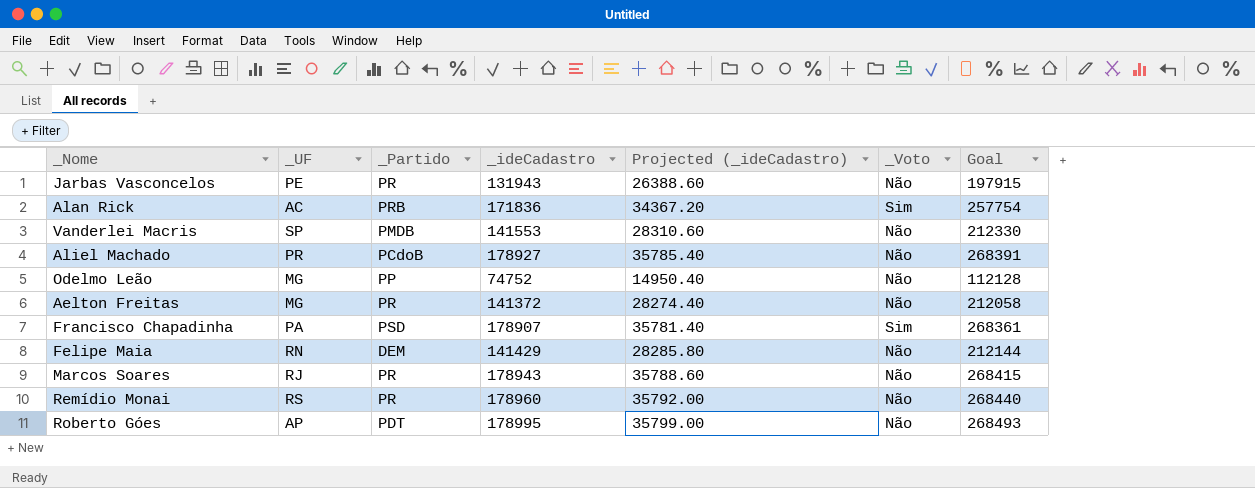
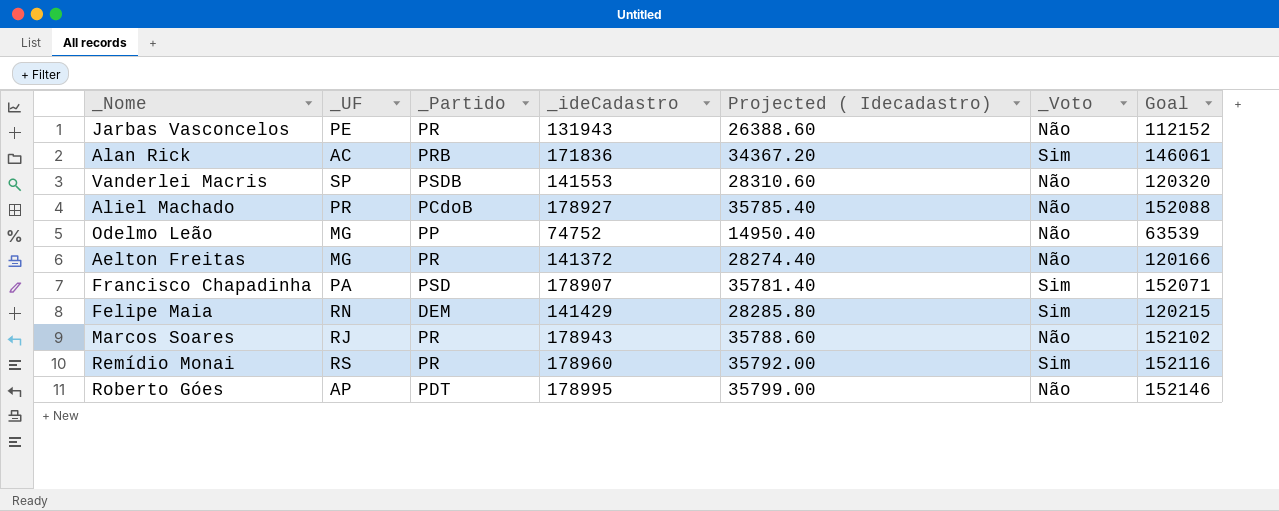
column name: Projected (_ideCadastro) -> Projected ( Idecadastro)
column Goal | formula: [_ideCadastro] * 1.5 -> [_ideCadastro] * 0.85
Vanderlei Macris | _Partido: PMDB -> PSDB
Felipe Maia | _Voto: Não -> Sim
Remídio Monai | _Voto: Não -> Sim

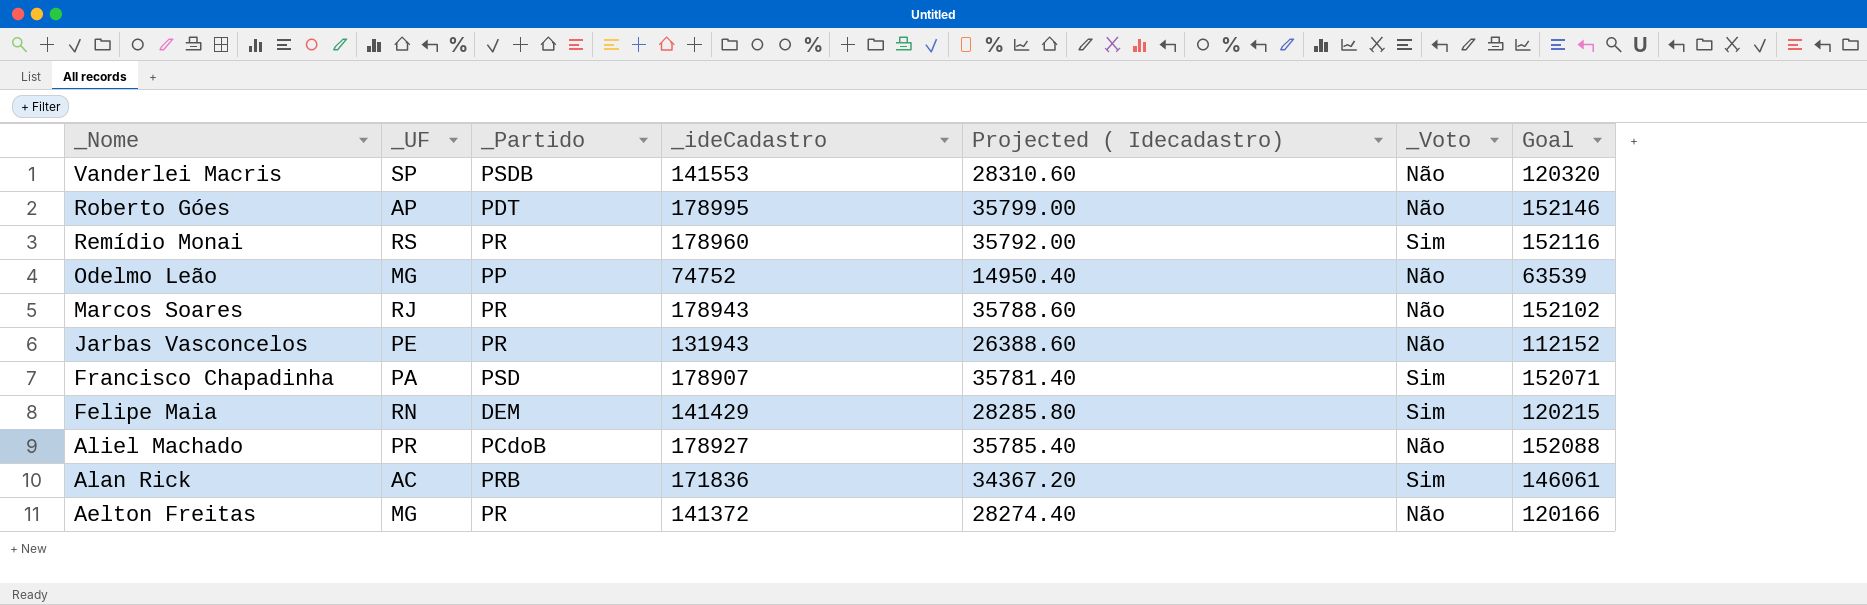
row order: none -> _Nome descending

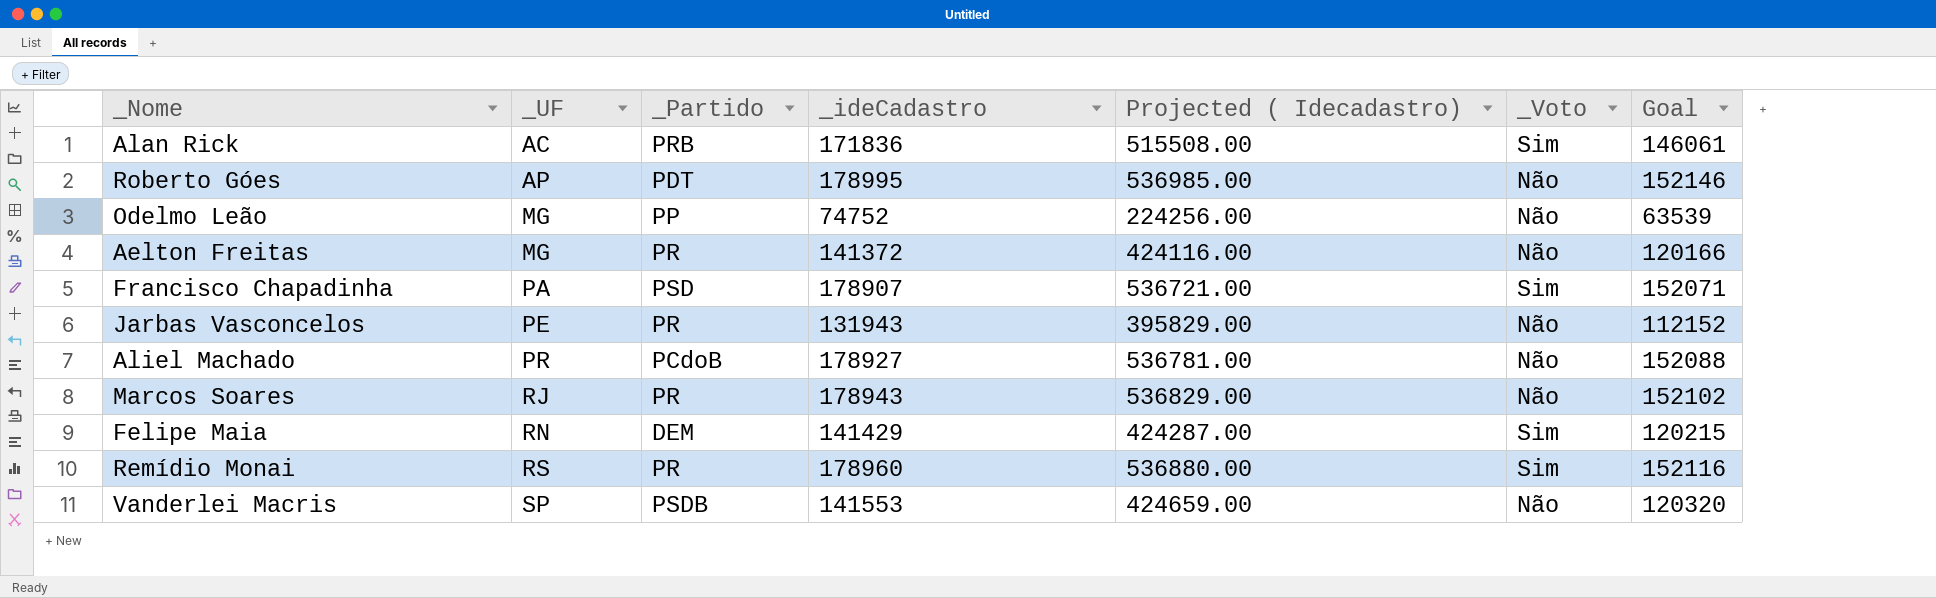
row order: _Nome descending -> _UF ascending
column Projected ( Idecadastro) | formula: [_ideCadastro] * 0.2 -> [_ideCadastro] * 3

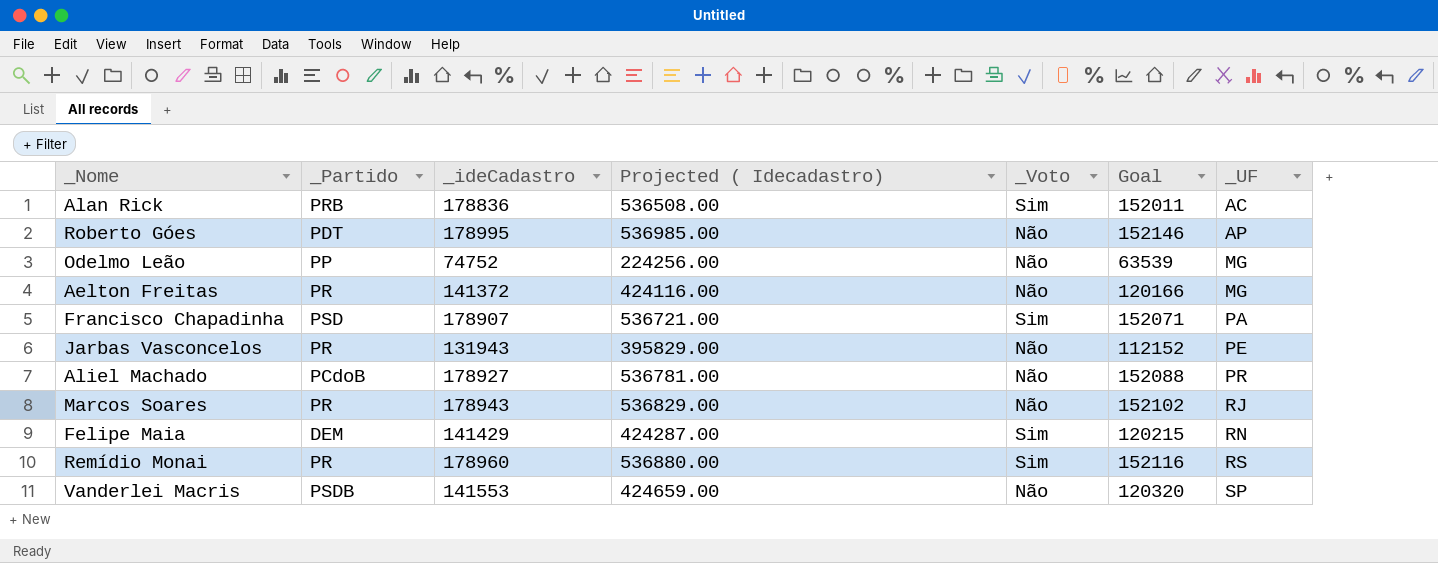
column _UF | position: 2 -> 7
Alan Rick | _ideCadastro: 171836 -> 178836
Alan Rick | Projected ( Idecadastro): 515508.00 -> 536508.00
Alan Rick | Goal: 146061 -> 152011

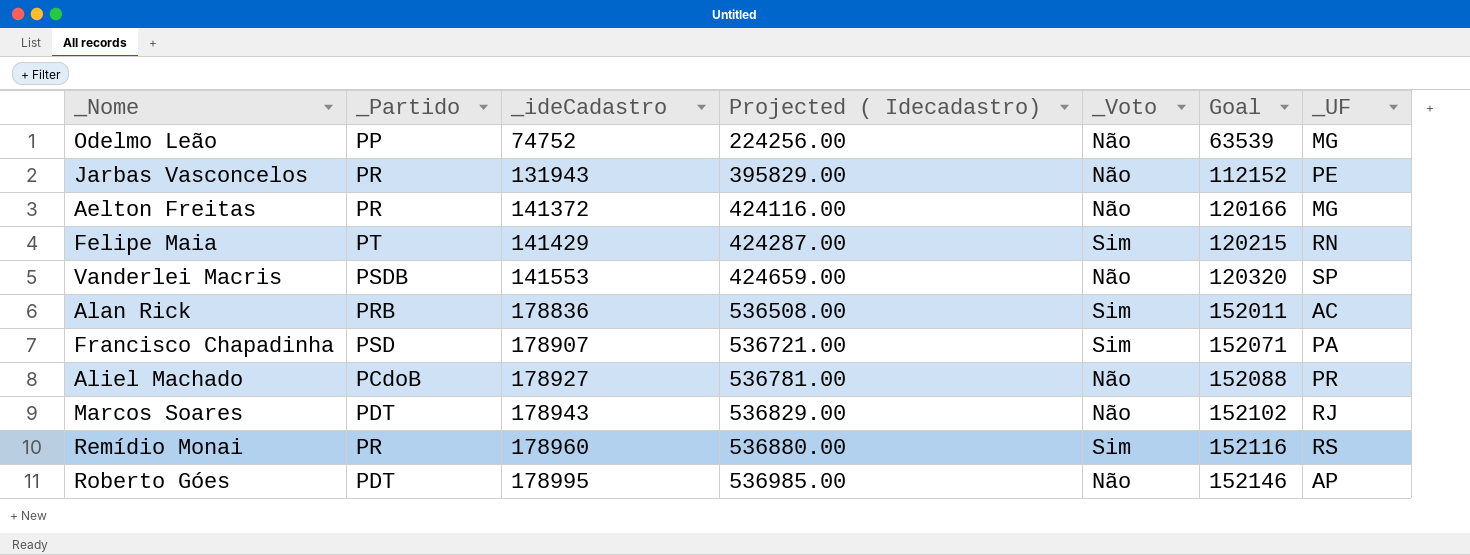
row order: _UF ascending -> _ideCadastro ascending
Felipe Maia | _Partido: DEM -> PT
Marcos Soares | _Partido: PR -> PDT

